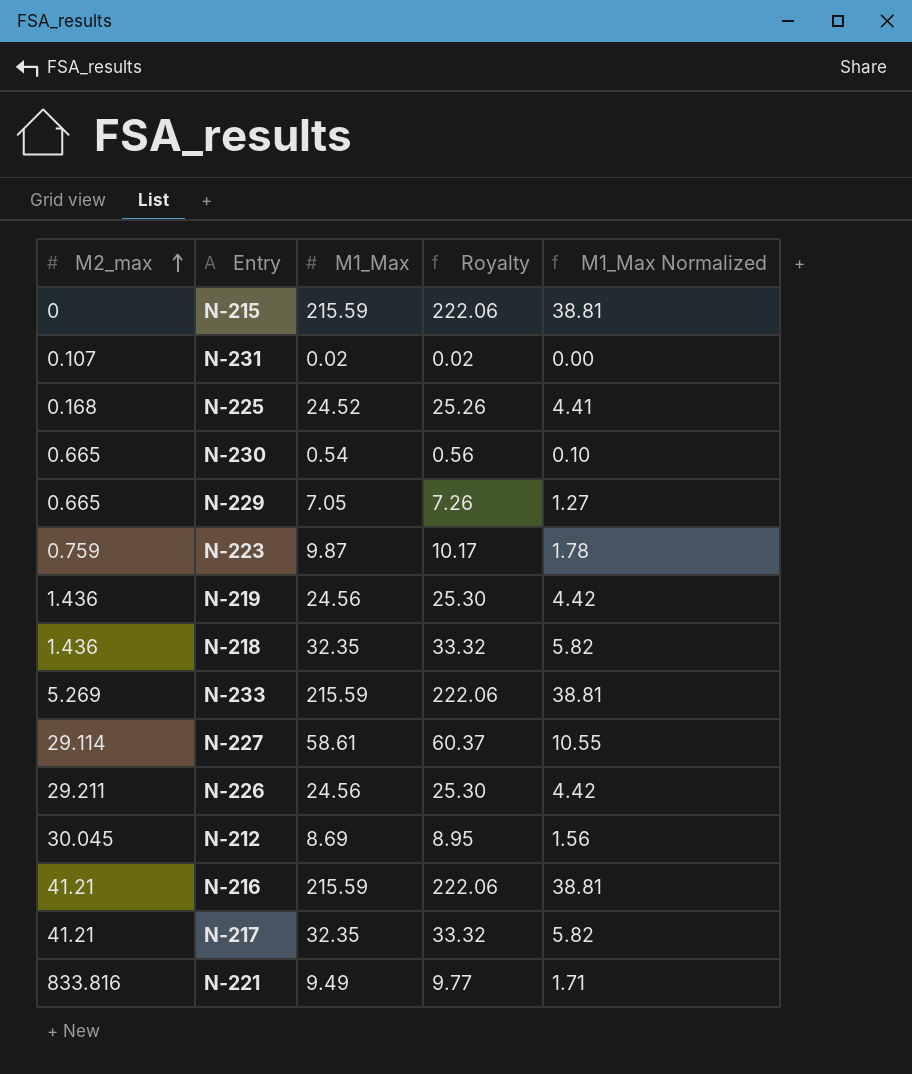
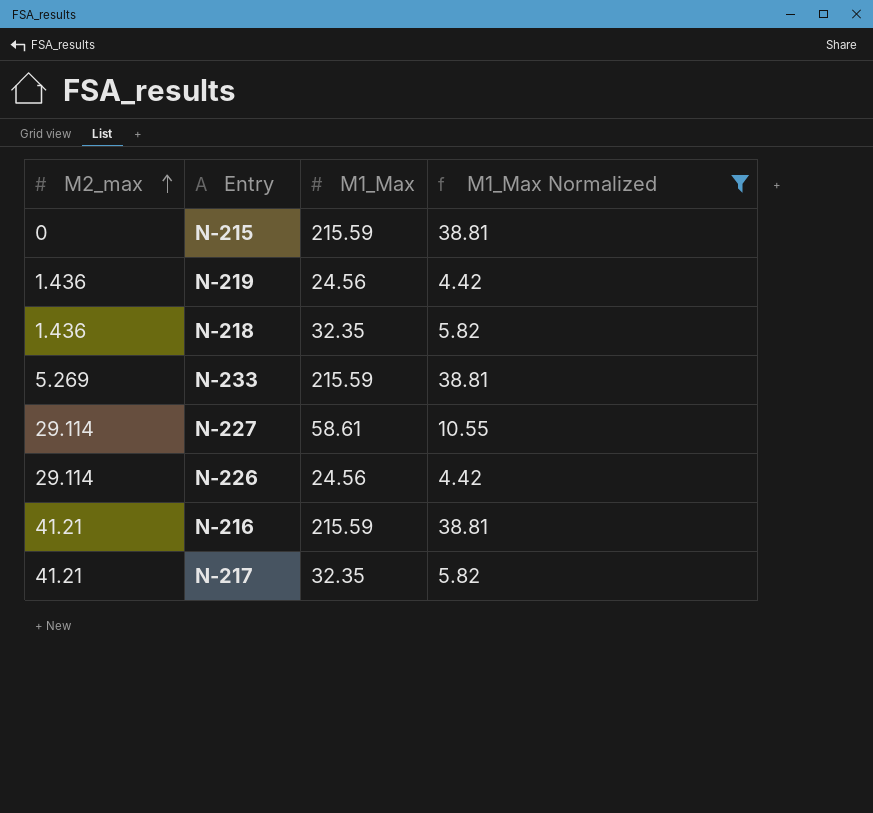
filter: none -> M1_Max Normalized >= 4.42
column Royalty | formula: [M1_Max] * 1.03 -> none
N-226 | M2_max: 29.211 -> 29.114

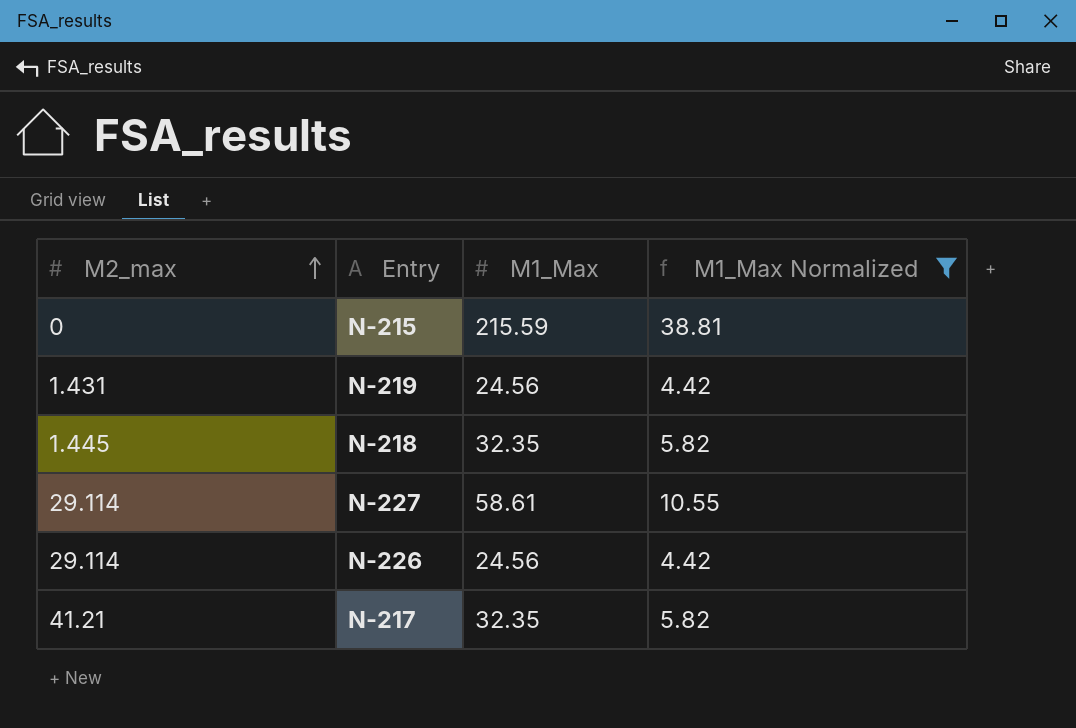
row N-233: 5.269 | 215.59 | 38.81 -> none
row N-216: 41.21 | 215.59 | 38.81 -> none
N-219 | M2_max: 1.436 -> 1.431
N-218 | M2_max: 1.436 -> 1.445

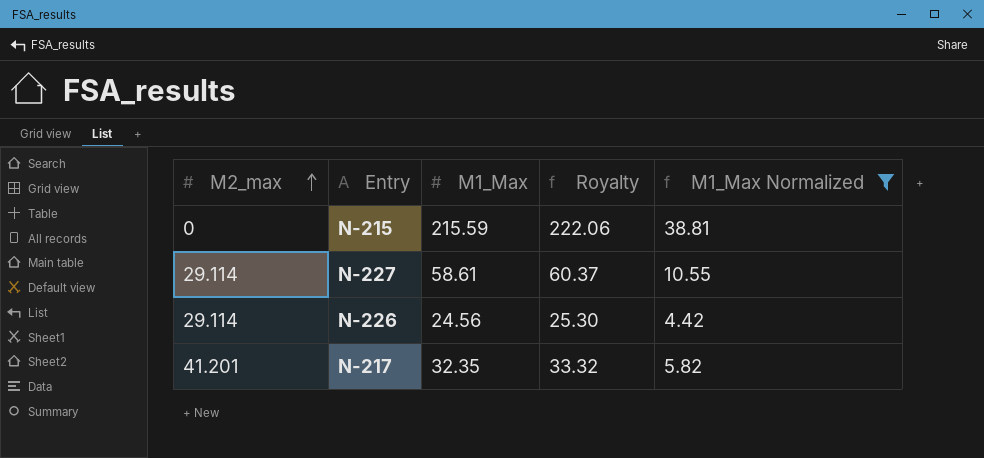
column Royalty | formula: none -> [M1_Max] * 1.03
row N-219: 1.431 | 24.56 | 4.42 -> none
row N-218: 1.445 | 32.35 | 5.82 -> none
N-217 | M2_max: 41.21 -> 41.201

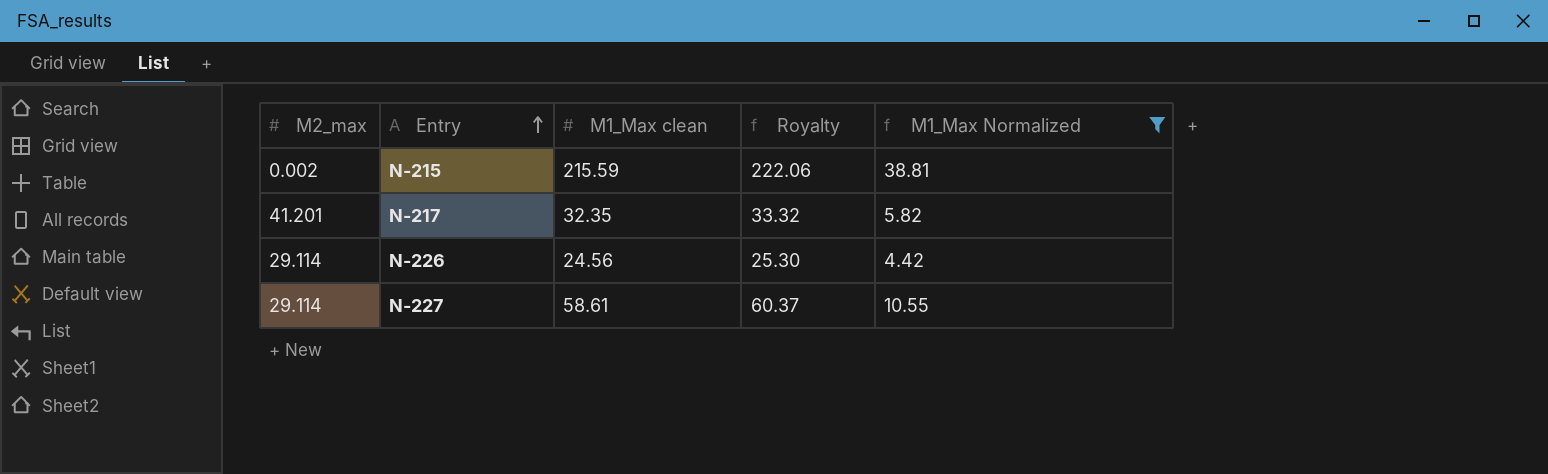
row order: M2_max ascending -> Entry ascending
column name: M1_Max -> M1_Max clean
N-215 | M2_max: 0 -> 0.002

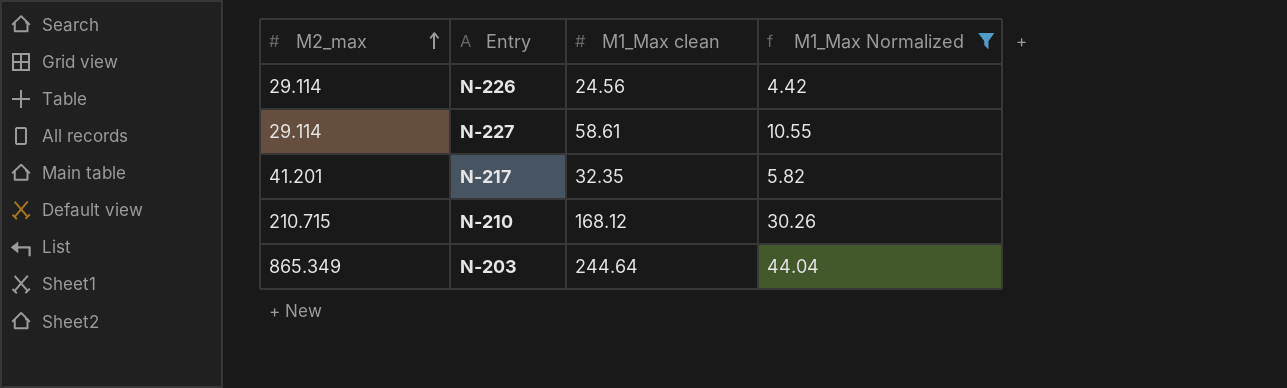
row order: Entry ascending -> M2_max ascending
column Royalty | formula: [M1_Max clean] * 1.03 -> none
row N-215: 0.002 | 215.59 | 222.06 | 38.81 -> none
row N-210: none -> 210.715 | 168.12 | 30.26
row N-203: none -> 865.349 | 244.64 | 44.04

